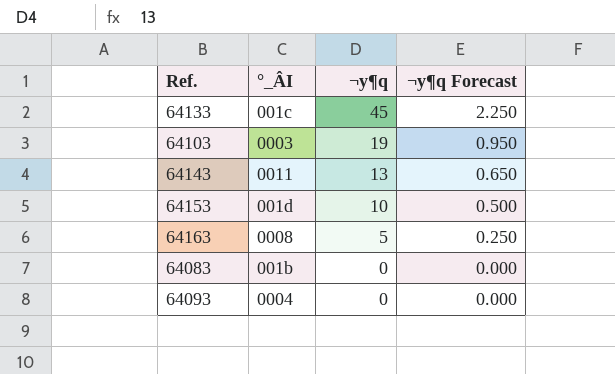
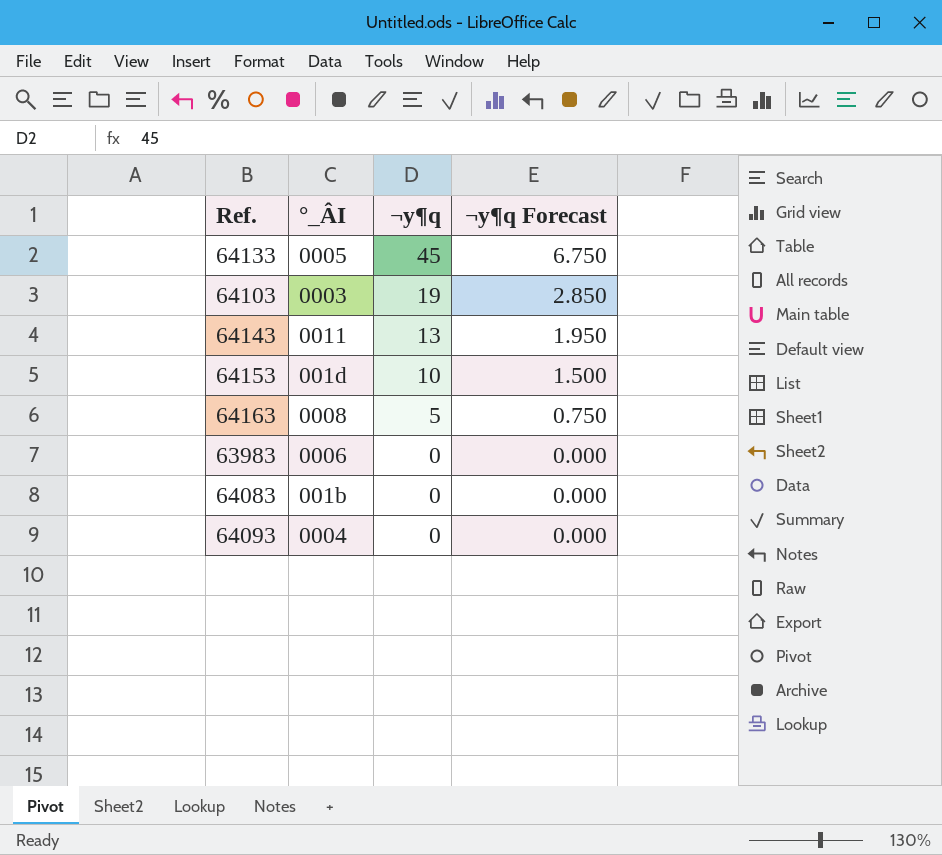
column ¬y¶q Forecast | formula: [¬y¶q] * 0.05 -> [¬y¶q] * 0.15
64133 | °_ÂI: 001c -> 0005
row 63983: none -> 0006 | 0 | 0.000

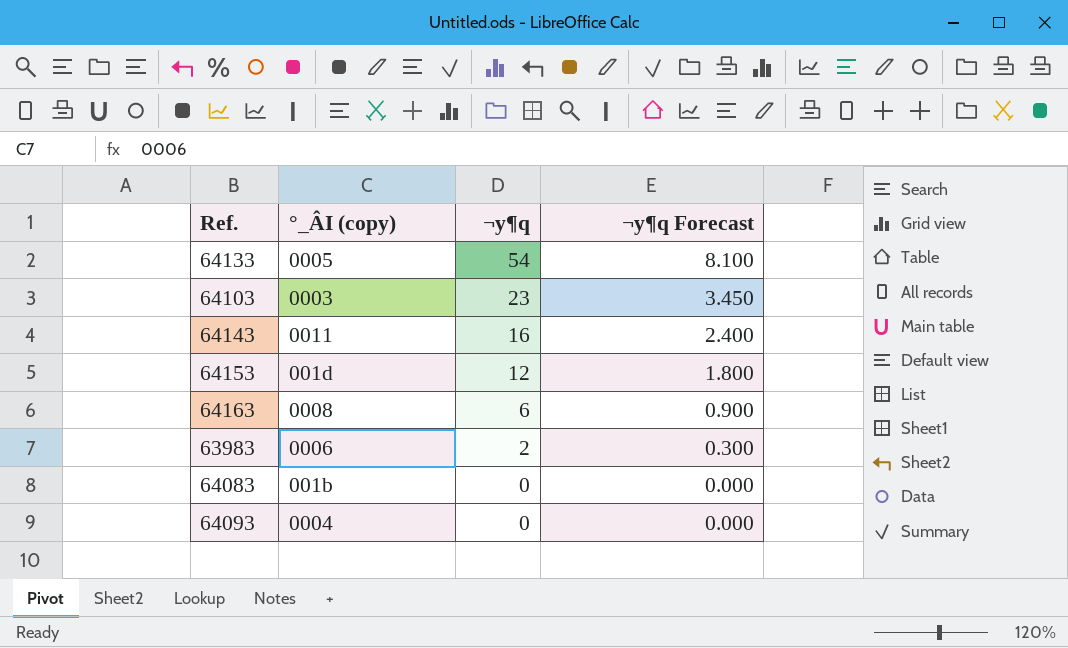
column name: °_ÂI -> °_ÂI (copy)
64133 | ¬y¶q: 45 -> 54
64133 | ¬y¶q Forecast: 6.750 -> 8.100
64103 | ¬y¶q: 19 -> 23
64103 | ¬y¶q Forecast: 2.850 -> 3.450
64143 | ¬y¶q: 13 -> 16
64143 | ¬y¶q Forecast: 1.950 -> 2.400
64153 | ¬y¶q: 10 -> 12
64153 | ¬y¶q Forecast: 1.500 -> 1.800
64163 | ¬y¶q: 5 -> 6
64163 | ¬y¶q Forecast: 0.750 -> 0.900
63983 | ¬y¶q: 0 -> 2
63983 | ¬y¶q Forecast: 0.000 -> 0.300

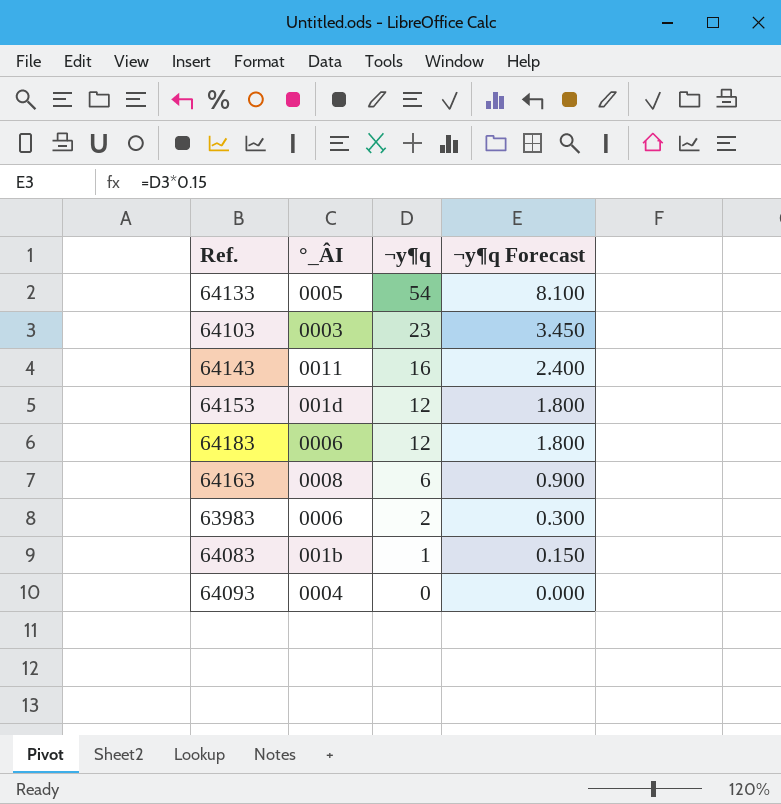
column name: °_ÂI (copy) -> °_ÂI
row 64183: none -> 0006 | 12 | 1.800
64083 | ¬y¶q: 0 -> 1
64083 | ¬y¶q Forecast: 0.000 -> 0.150

